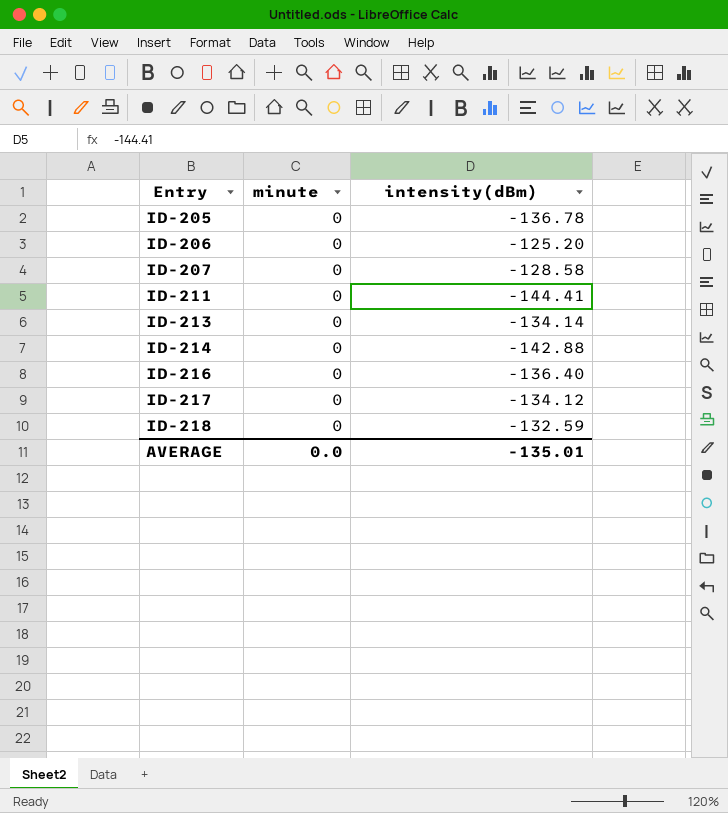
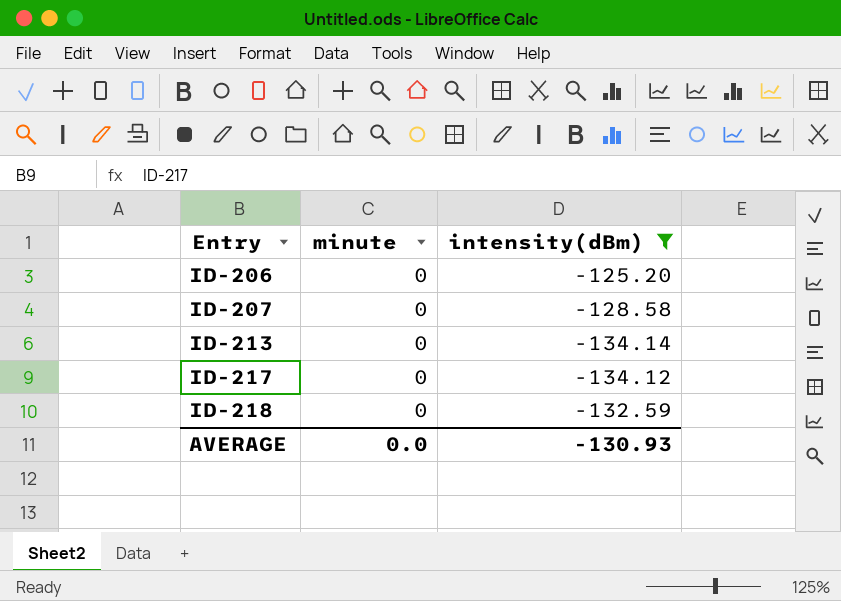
filter: none -> intensity(dBm) >= -134.14
AVERAGE | intensity(dBm): -135.01 -> -130.93

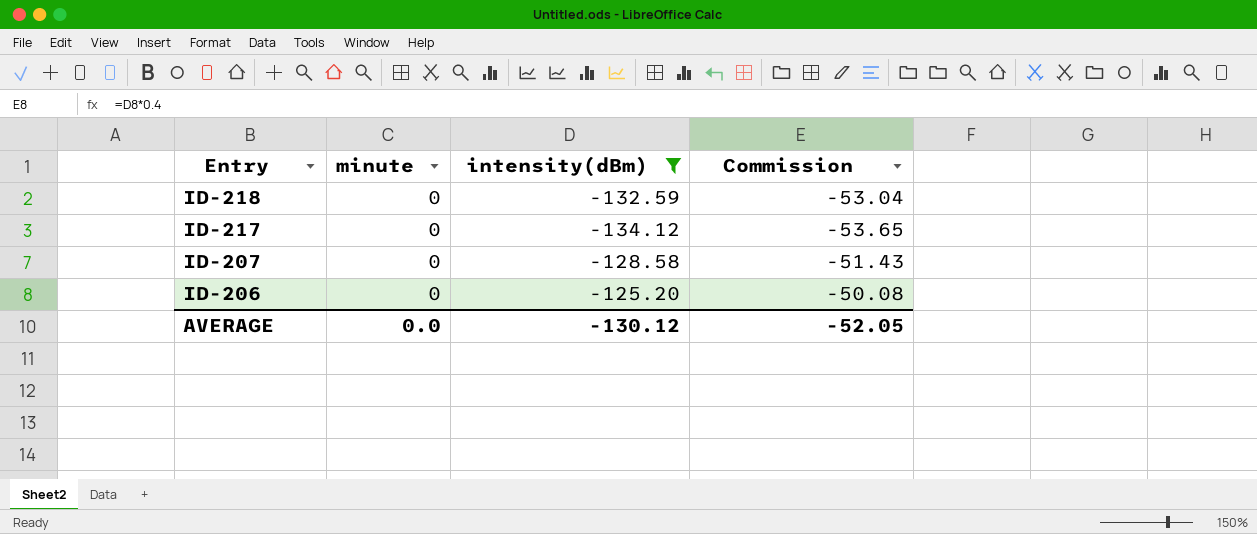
row order: Entry ascending -> Entry descending
column Commission | formula: none -> [intensity(dBm)] * 0.4
row ID-213: 0 | -134.14 -> none
AVERAGE | intensity(dBm): -130.93 -> -130.12

